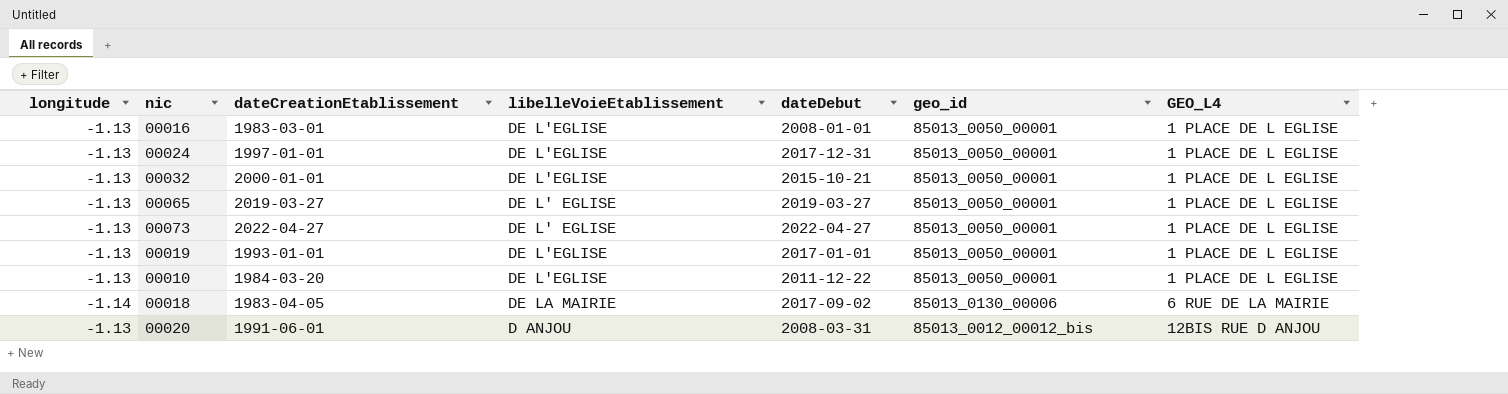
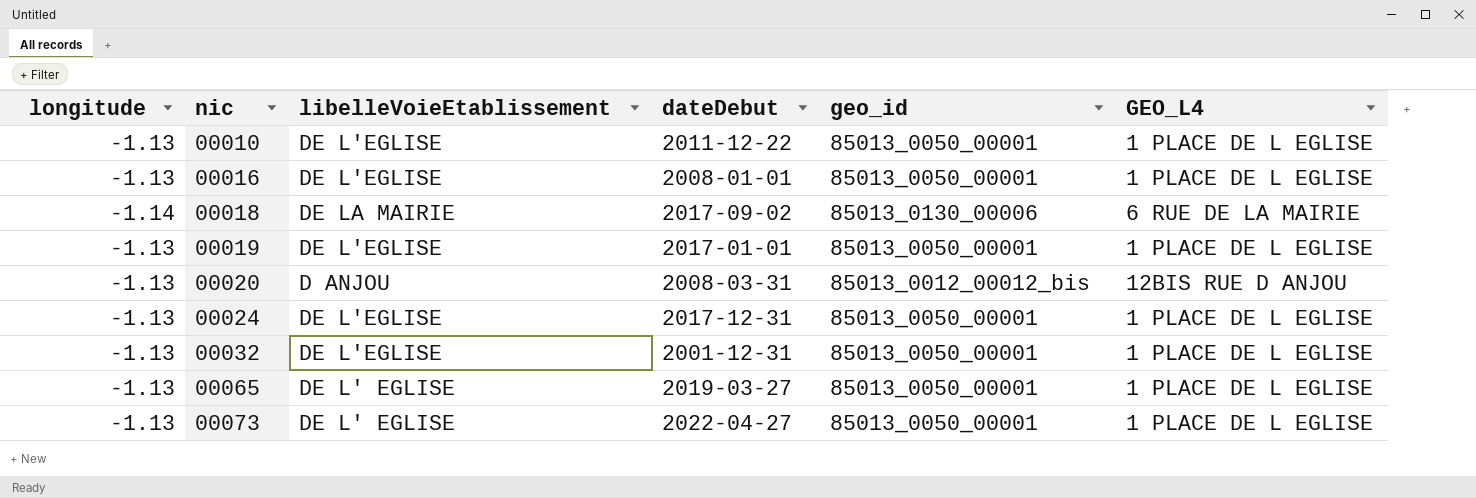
row order: GEO_L4 ascending -> nic ascending
column dateCreationEtablissement | position: 3 -> none
00032 | dateDebut: 2015-10-21 -> 2001-12-31

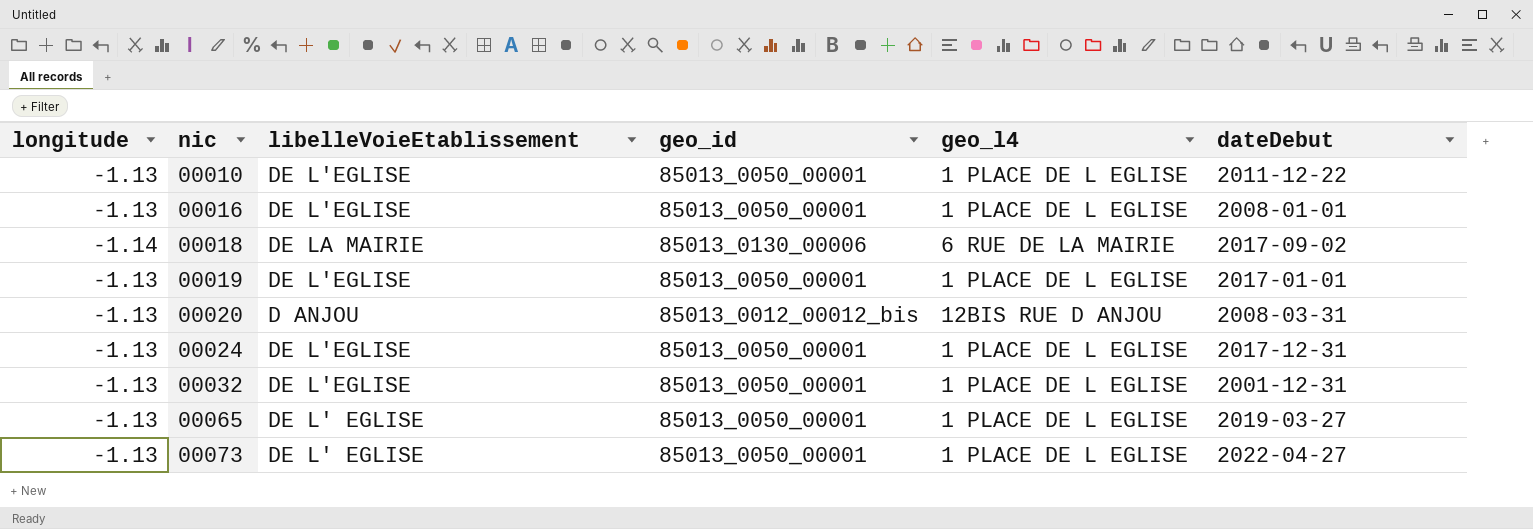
column name: GEO_L4 -> geo_l4
column dateDebut | position: 4 -> 6

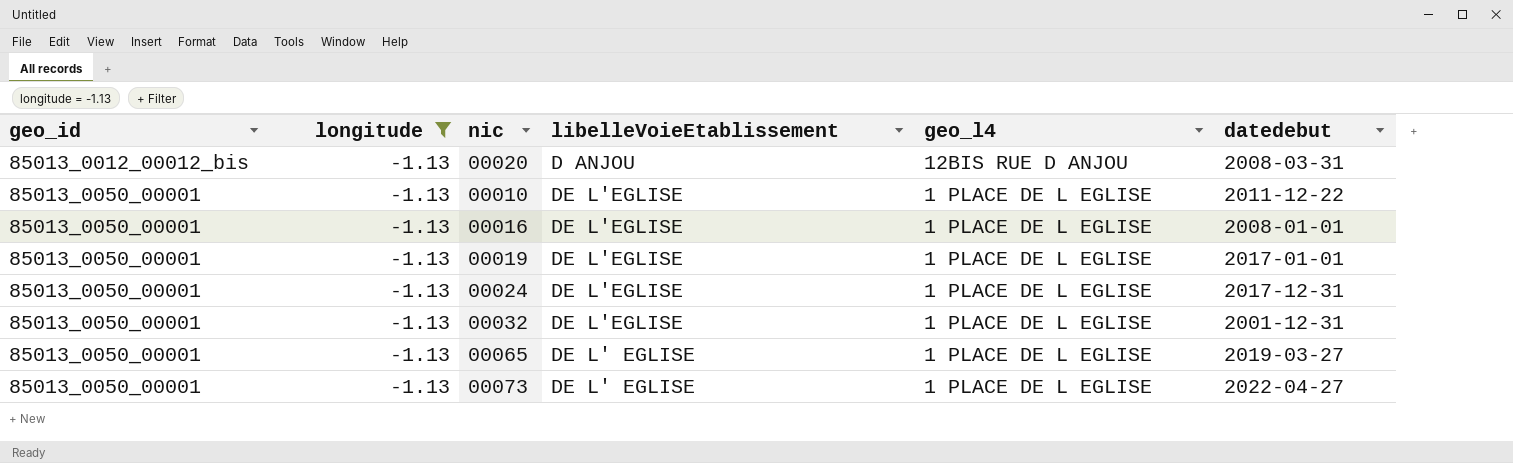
filter: none -> longitude = -1.13
row order: nic ascending -> geo_id ascending
column geo_id | position: 4 -> 1
column name: dateDebut -> datedebut

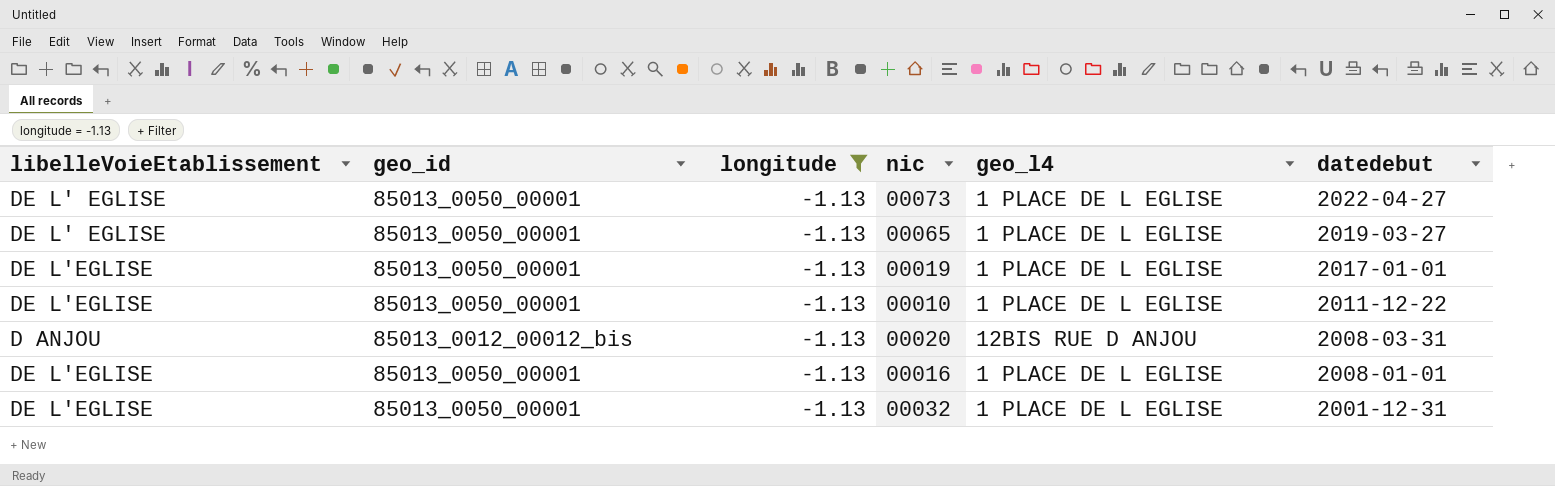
row order: geo_id ascending -> datedebut descending
column libelleVoieEtablissement | position: 4 -> 1
row 00024: 85013_0050_00001 | -1.13 | DE L'EGLISE | 1 PLACE DE L EGLISE | 2017-12-31 -> none

